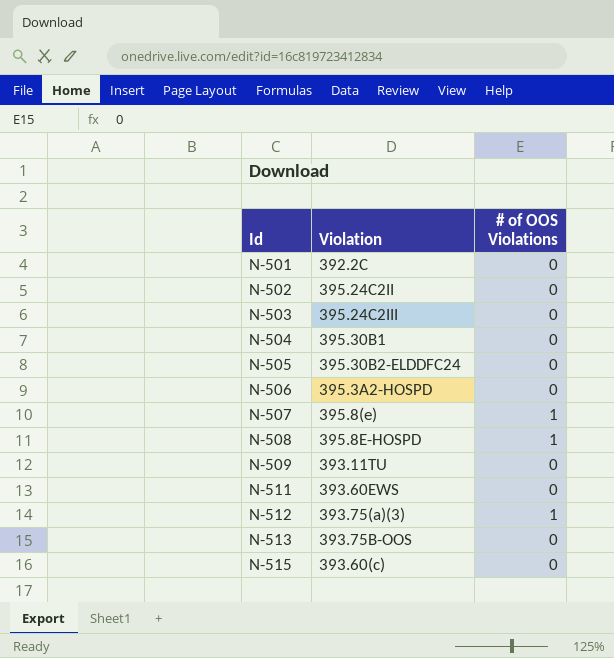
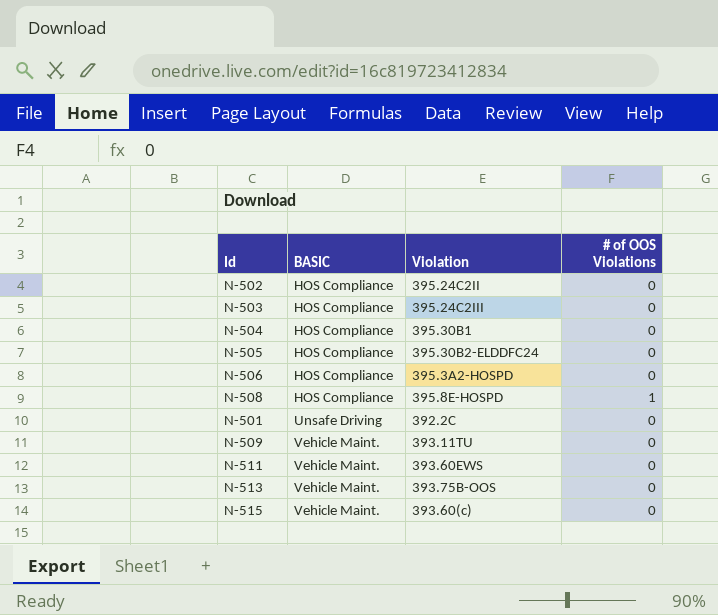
row order: Id ascending -> BASIC ascending
column BASIC | position: none -> 2
row N-507: 395.8(e) | 1 -> none
row N-512: 393.75(a)(3) | 1 -> none

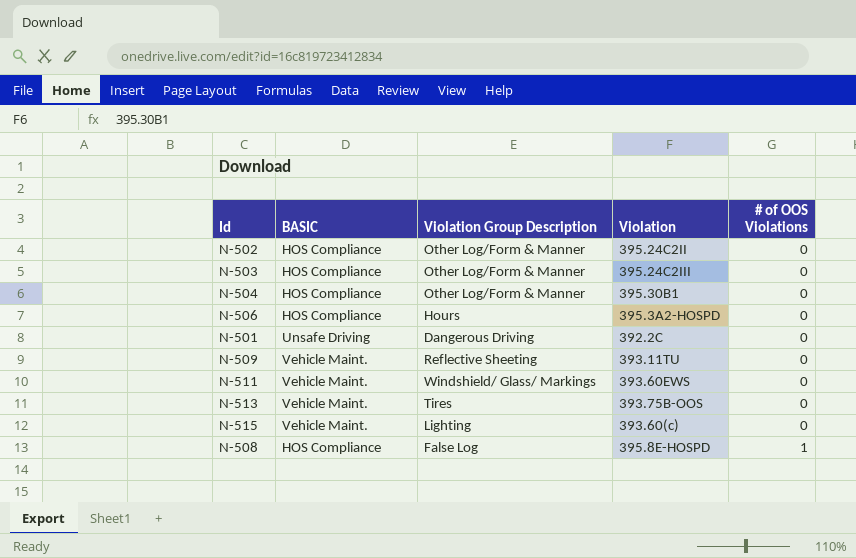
row order: BASIC ascending -> # of OOS Violations ascending
column Violation Group Description | position: none -> 3
row N-505: HOS Compliance | 395.30B2-ELDDFC24 | 0 -> none

